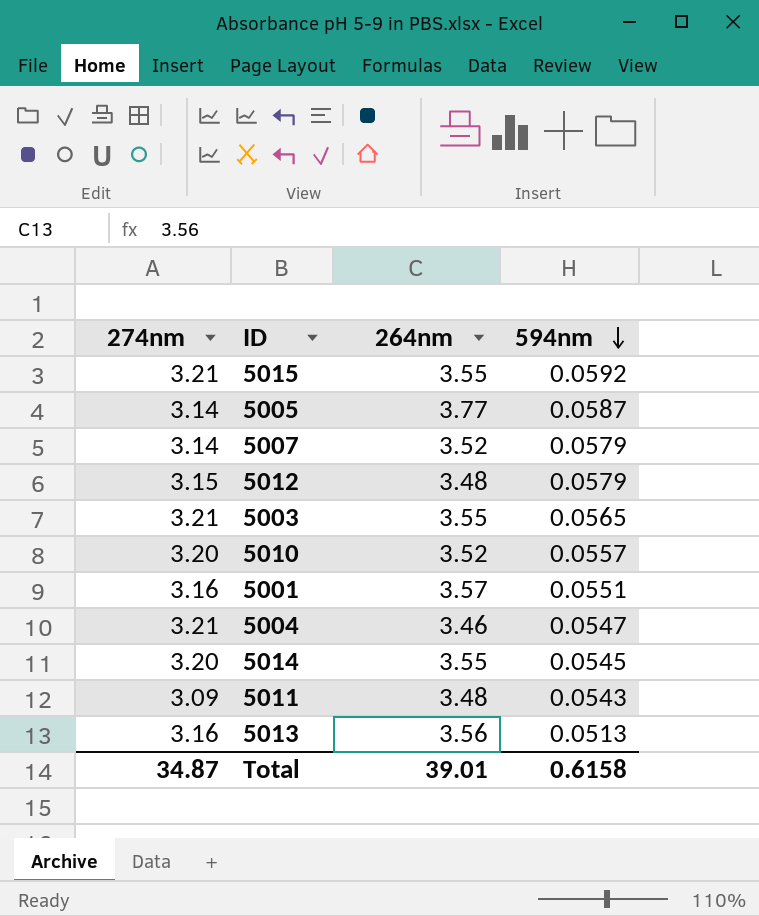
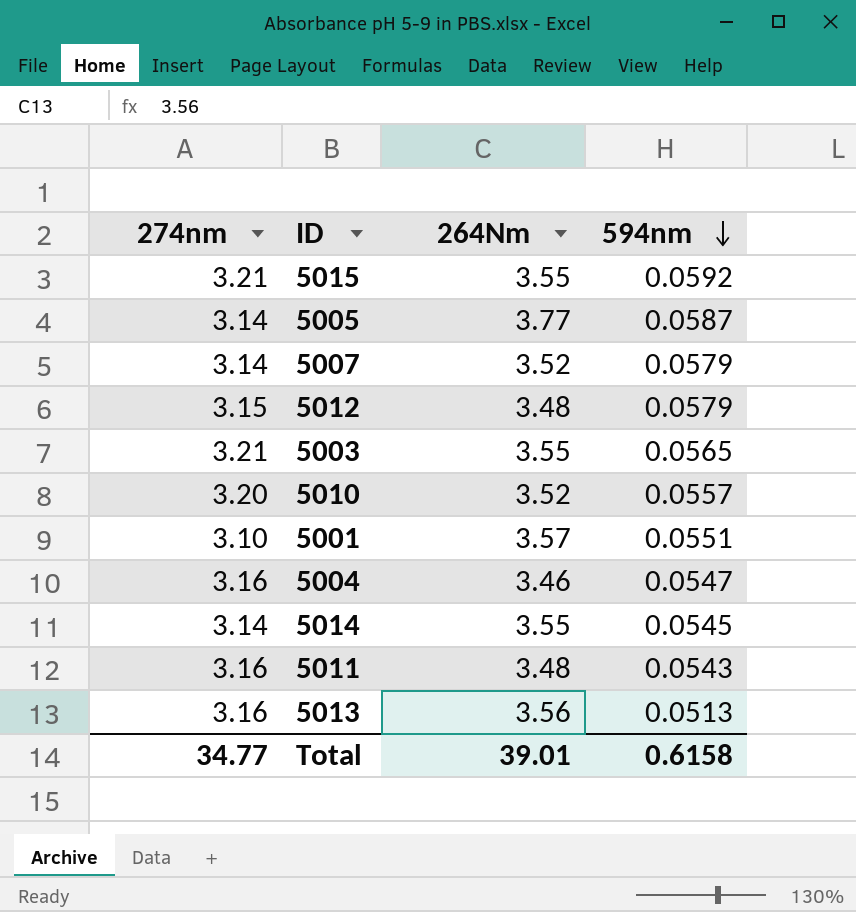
column name: 264nm -> 264Nm
5001 | 274nm: 3.16 -> 3.10
5004 | 274nm: 3.21 -> 3.16
5014 | 274nm: 3.20 -> 3.14
5011 | 274nm: 3.09 -> 3.16
Total | 274nm: 34.87 -> 34.77

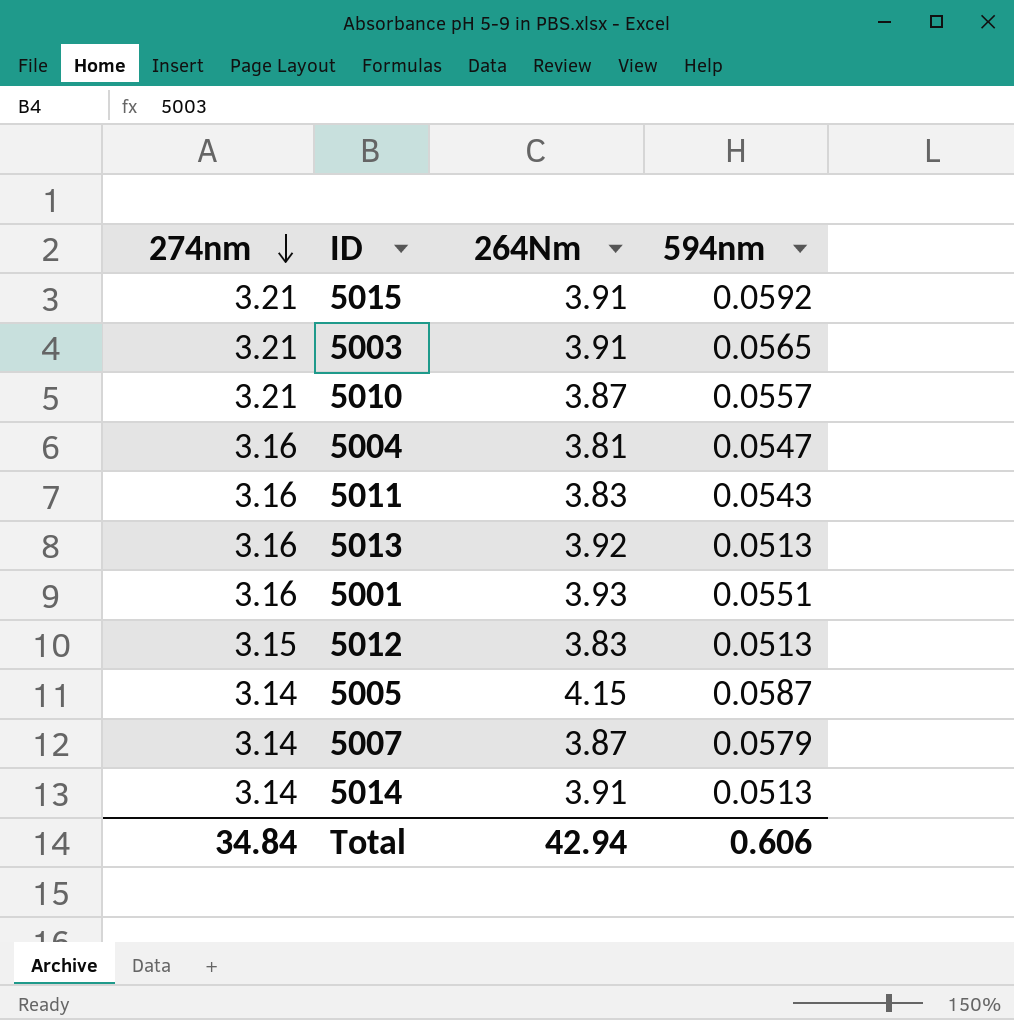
row order: 594nm descending -> 274nm descending
5015 | 264Nm: 3.55 -> 3.91
5003 | 264Nm: 3.55 -> 3.91
5010 | 274nm: 3.20 -> 3.21
5010 | 264Nm: 3.52 -> 3.87
5004 | 264Nm: 3.46 -> 3.81
5011 | 264Nm: 3.48 -> 3.83
5013 | 264Nm: 3.56 -> 3.92
5001 | 274nm: 3.10 -> 3.16
5001 | 264Nm: 3.57 -> 3.93
5012 | 264Nm: 3.48 -> 3.83
5012 | 594nm: 0.0579 -> 0.0513
5005 | 264Nm: 3.77 -> 4.15
5007 | 264Nm: 3.52 -> 3.87
5014 | 264Nm: 3.55 -> 3.91
5014 | 594nm: 0.0545 -> 0.0513
Total | 274nm: 34.77 -> 34.84
Total | 264Nm: 39.01 -> 42.94
Total | 594nm: 0.6158 -> 0.606

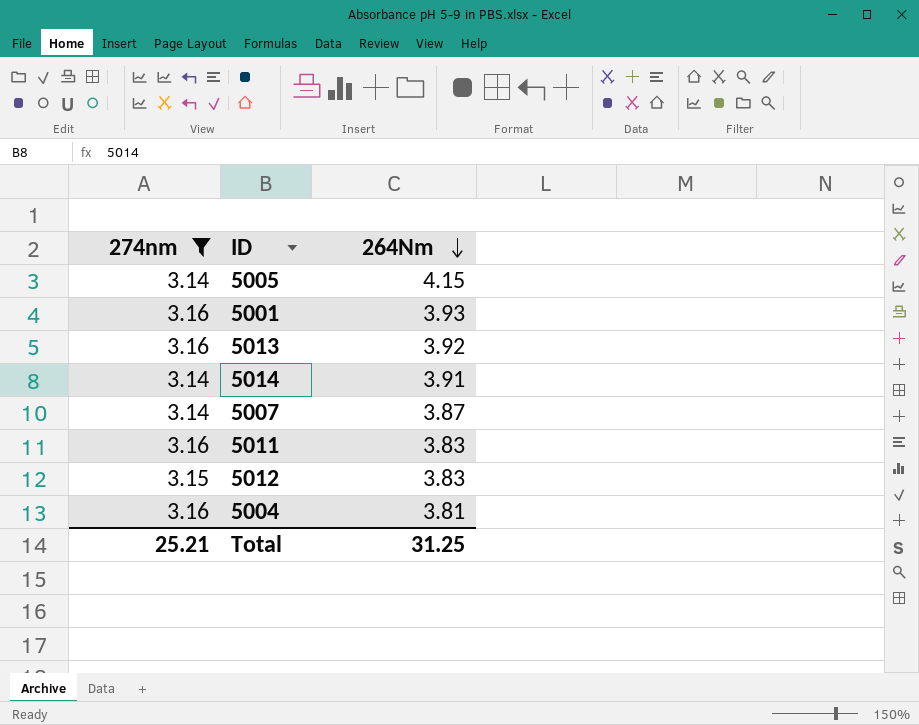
filter: none -> 274nm != 3.21
row order: 274nm descending -> 264Nm descending
column 594nm | position: 4 -> none
Total | 274nm: 34.84 -> 25.21
Total | 264Nm: 42.94 -> 31.25

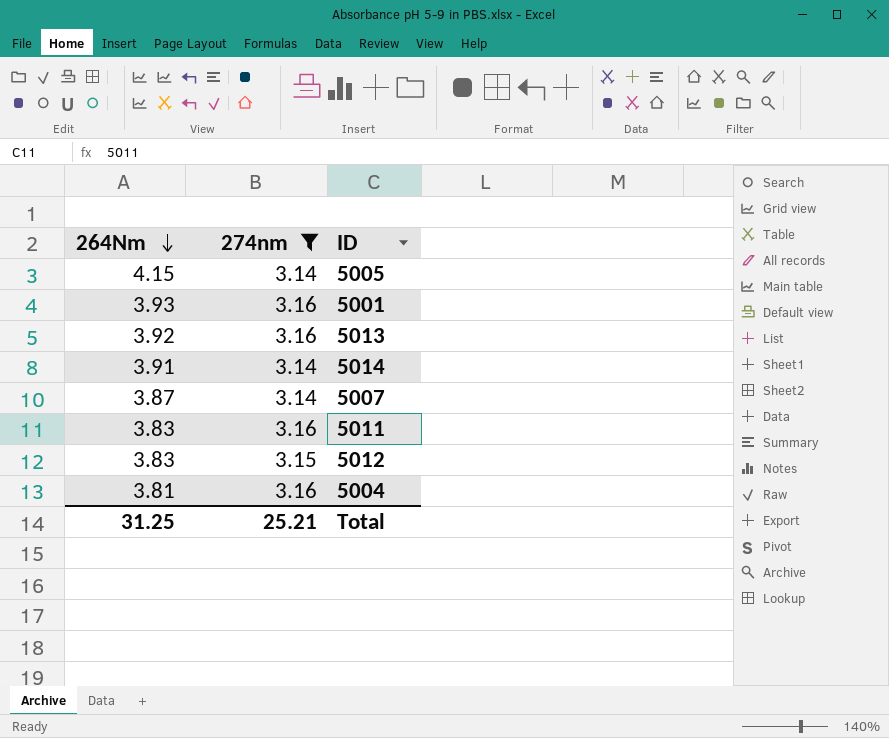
column 264Nm | position: 3 -> 1

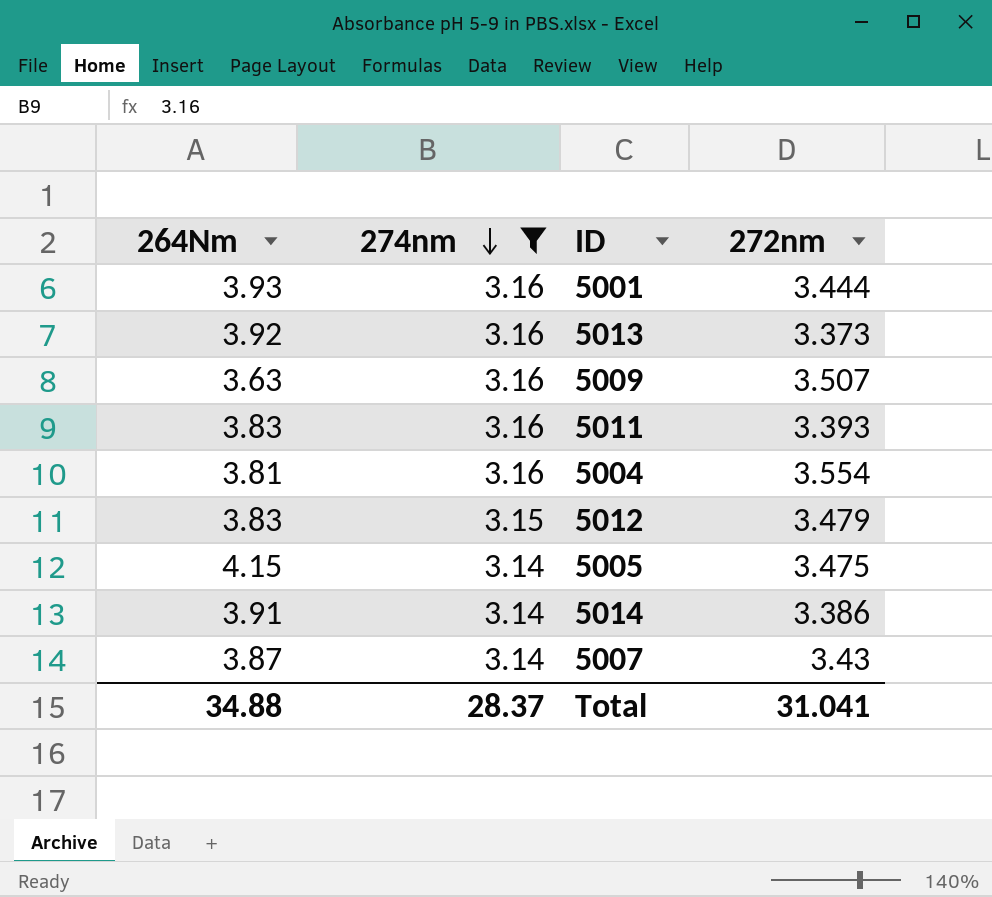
row order: 264Nm descending -> 274nm descending
column 272nm | position: none -> 4
row 5009: none -> 3.63 | 3.16 | 3.507
Total | 264Nm: 31.25 -> 34.88
Total | 274nm: 25.21 -> 28.37

